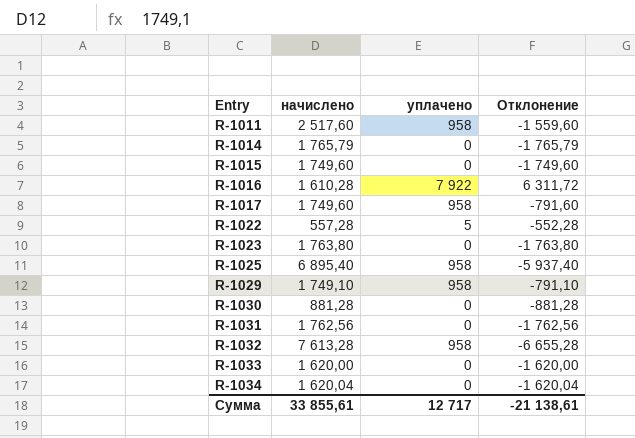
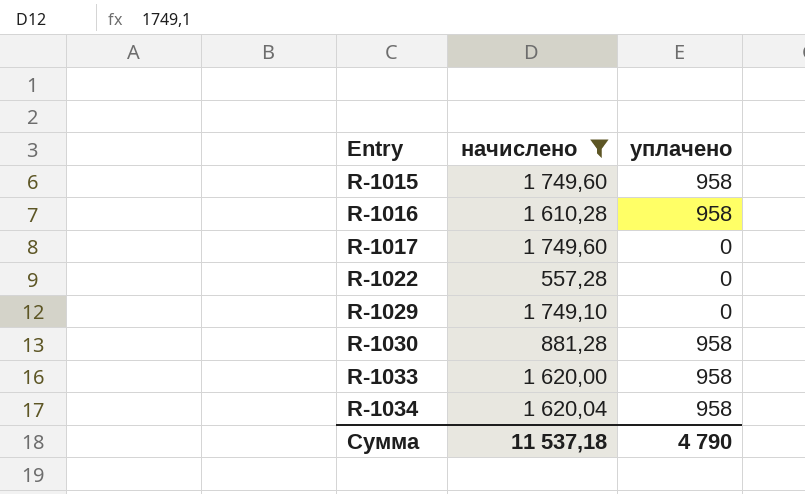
filter: none -> начислено <= 1 749,60
column Отклонение | formula: [уплачено] - [начислено] -> none
R-1015 | уплачено: 0 -> 958
R-1016 | уплачено: 7 922 -> 958
R-1017 | уплачено: 958 -> 0
R-1022 | уплачено: 5 -> 0
R-1029 | уплачено: 958 -> 0
R-1030 | уплачено: 0 -> 958
R-1033 | уплачено: 0 -> 958
R-1034 | уплачено: 0 -> 958
Сумма | начислено: 33 855,61 -> 11 537,18
Сумма | уплачено: 12 717 -> 4 790

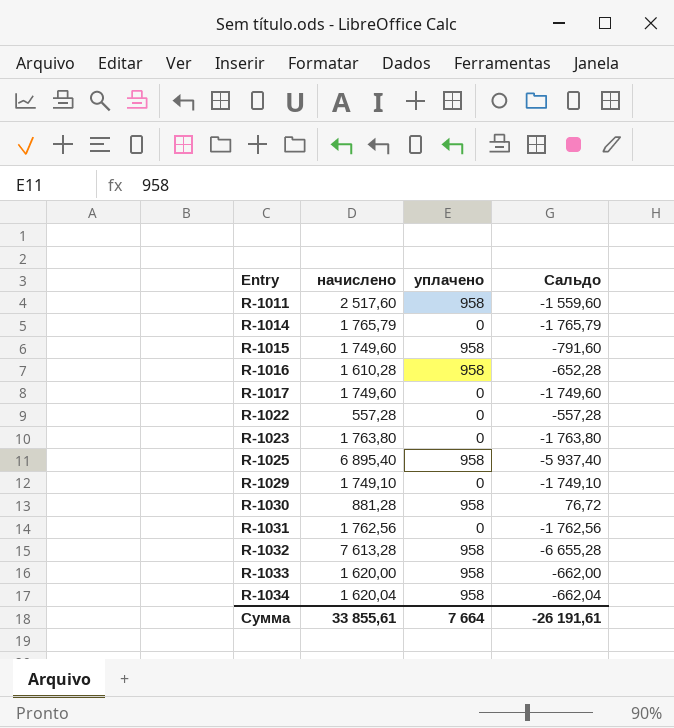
filter: начислено <= 1 749,60 -> none
column Сальдо | formula: none -> [уплачено] - [начислено]
Сумма | начислено: 11 537,18 -> 33 855,61
Сумма | уплачено: 4 790 -> 7 664

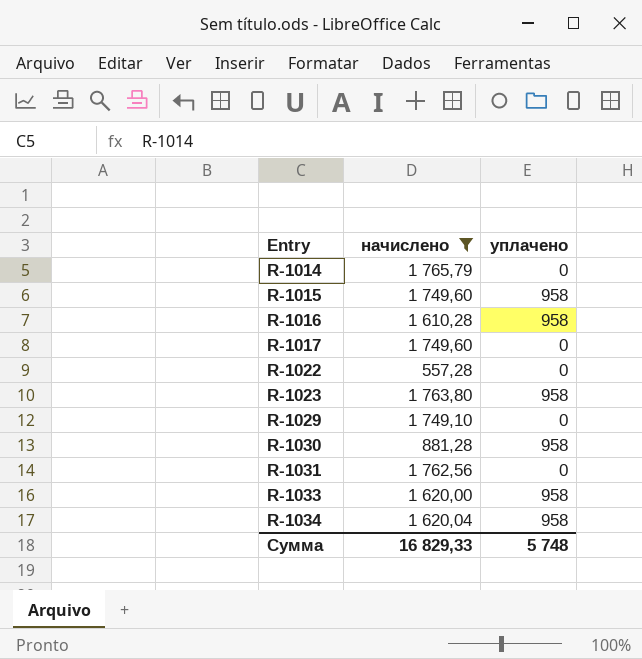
filter: none -> начислено <= 1 765,79
column Сальдо | formula: [уплачено] - [начислено] -> none
R-1023 | уплачено: 0 -> 958
Сумма | начислено: 33 855,61 -> 16 829,33
Сумма | уплачено: 7 664 -> 5 748

